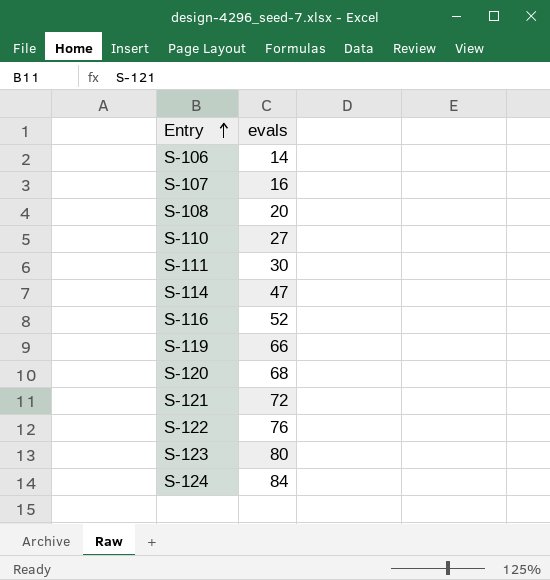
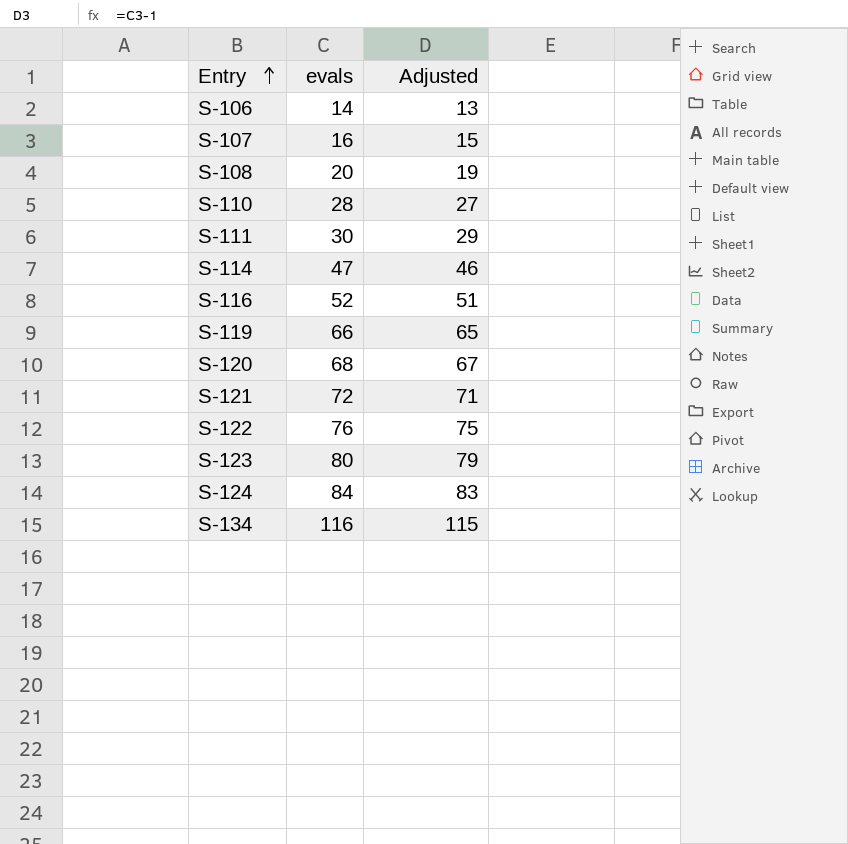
column Adjusted | formula: none -> [evals] - 1
S-110 | evals: 27 -> 28
row S-134: none -> 116 | 115

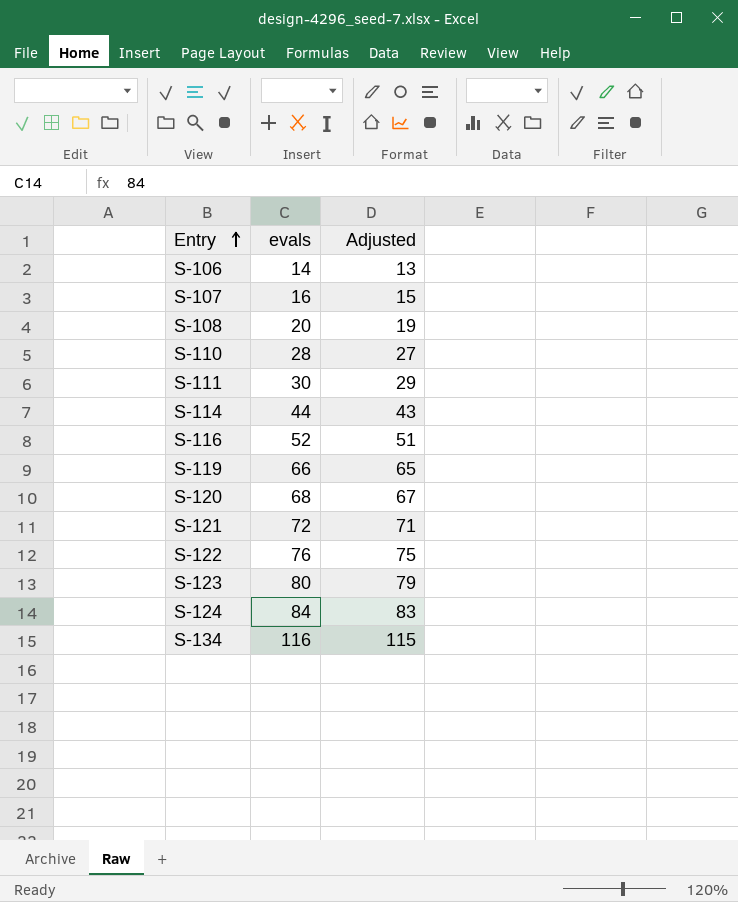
S-114 | evals: 47 -> 44
S-114 | Adjusted: 46 -> 43

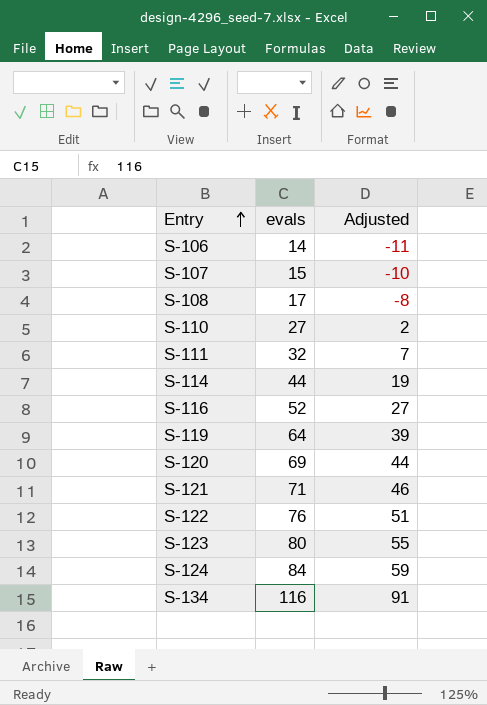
column Adjusted | formula: [evals] - 1 -> [evals] - 25
S-107 | evals: 16 -> 15
S-108 | evals: 20 -> 17
S-110 | evals: 28 -> 27
S-111 | evals: 30 -> 32
S-119 | evals: 66 -> 64
S-120 | evals: 68 -> 69
S-121 | evals: 72 -> 71

